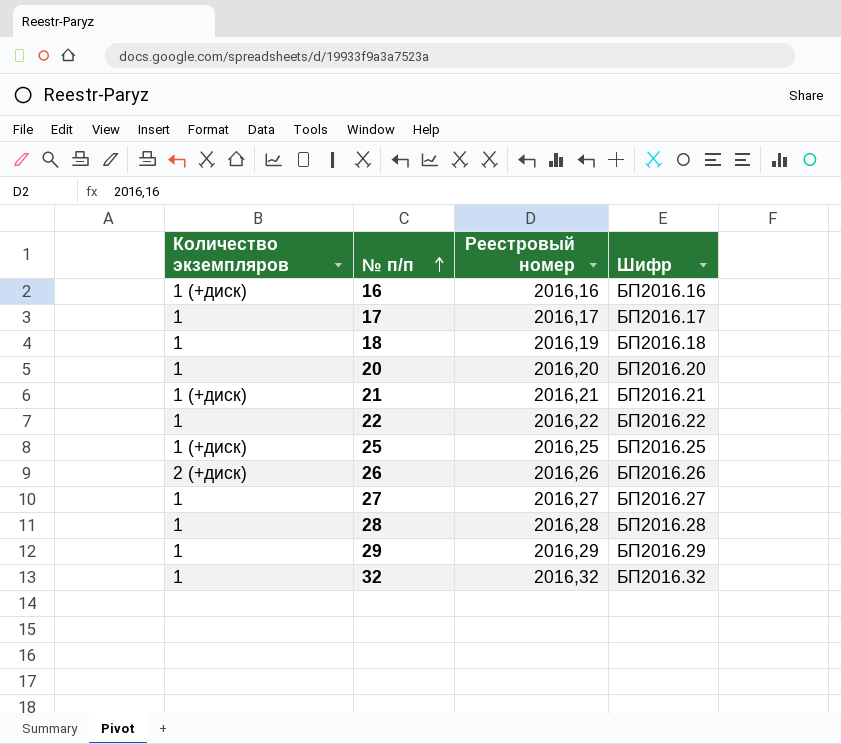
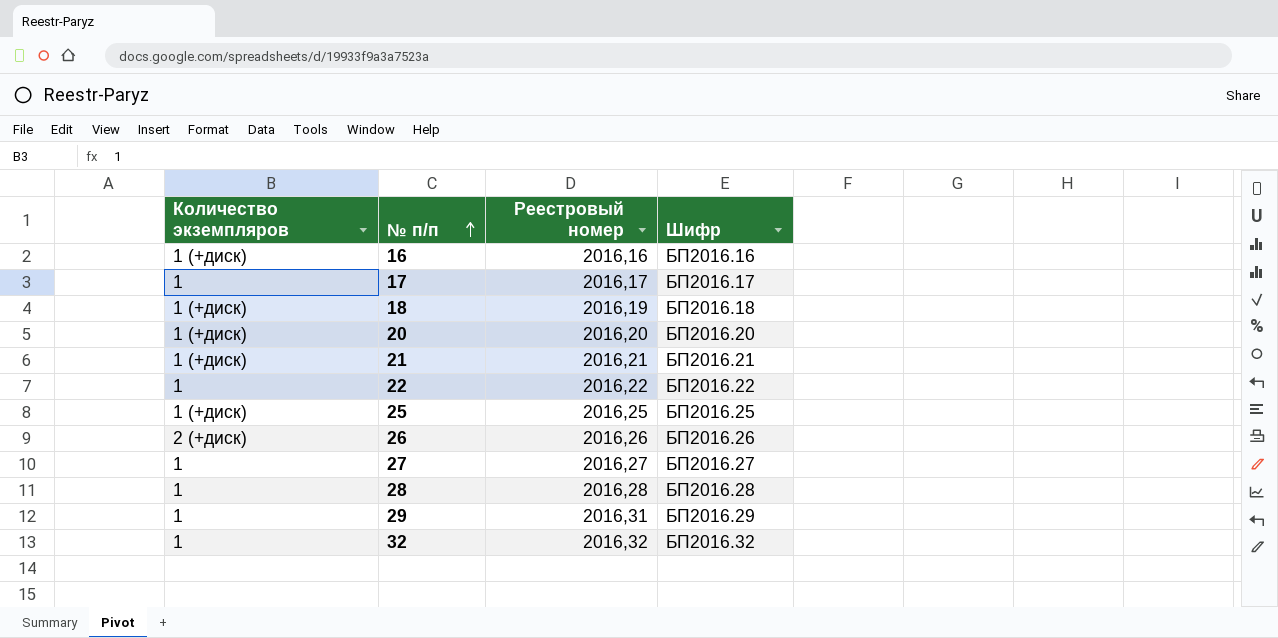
18 | Количество экземпляров: 1 -> 1 (+диск)
20 | Количество экземпляров: 1 -> 1 (+диск)
29 | Реестровый номер: 2016,29 -> 2016,31

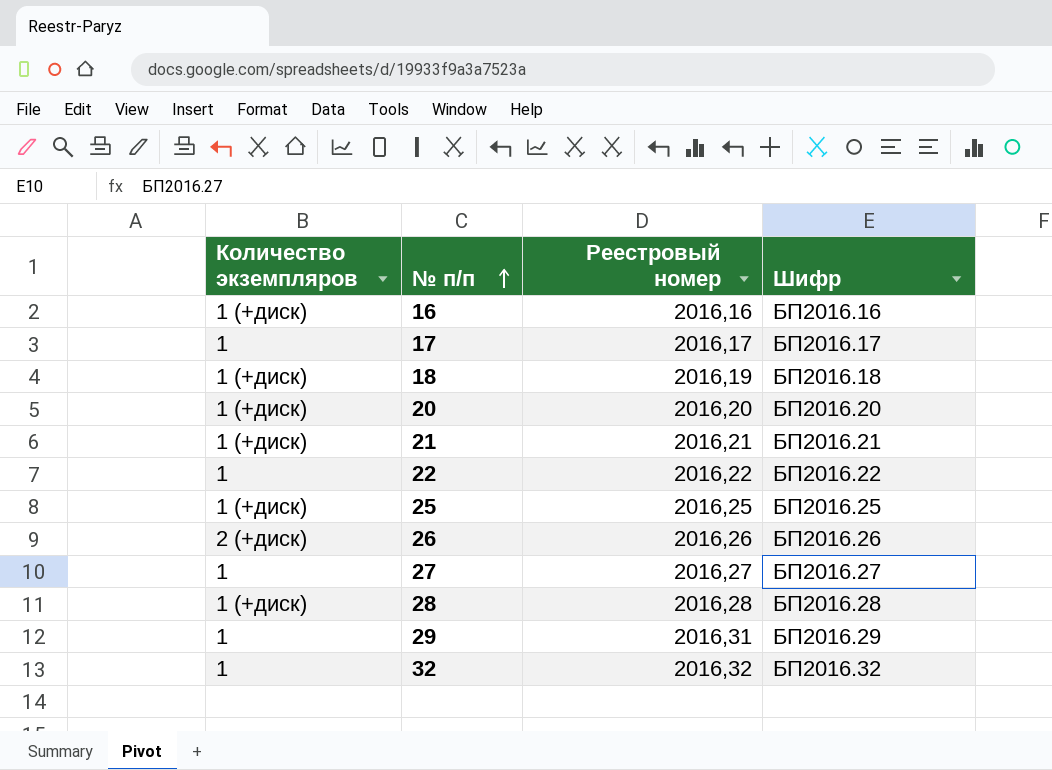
28 | Количество экземпляров: 1 -> 1 (+диск)

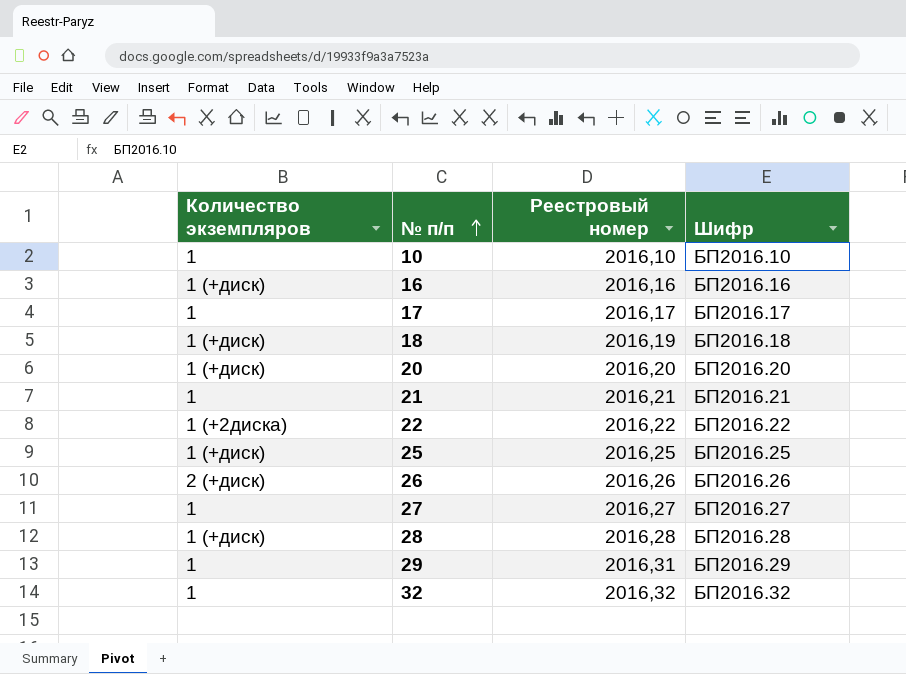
row 10: none -> 1 | 2016,10 | БП2016.10
21 | Количество экземпляров: 1 (+диск) -> 1
22 | Количество экземпляров: 1 -> 1 (+2диска)

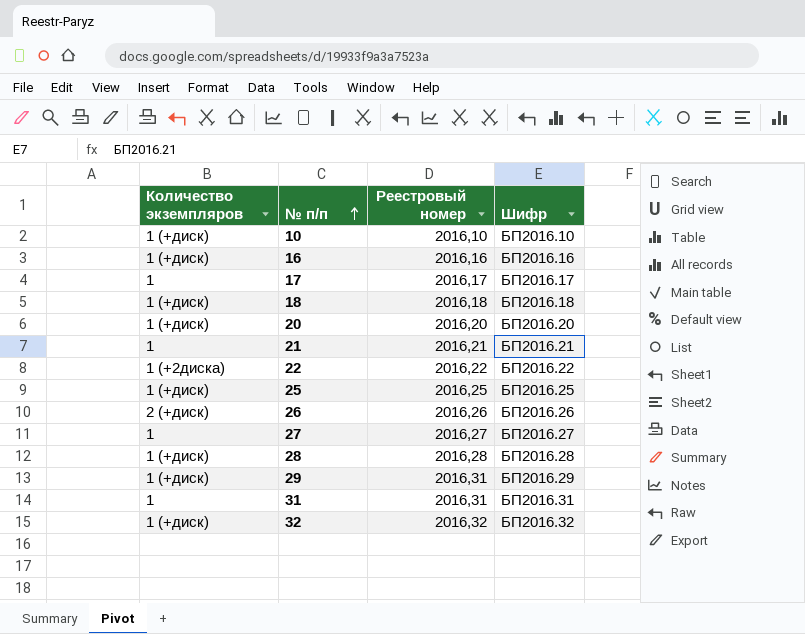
10 | Количество экземпляров: 1 -> 1 (+диск)
18 | Реестровый номер: 2016,19 -> 2016,18
29 | Количество экземпляров: 1 -> 1 (+диск)
row 31: none -> 1 | 2016,31 | БП2016.31
32 | Количество экземпляров: 1 -> 1 (+диск)

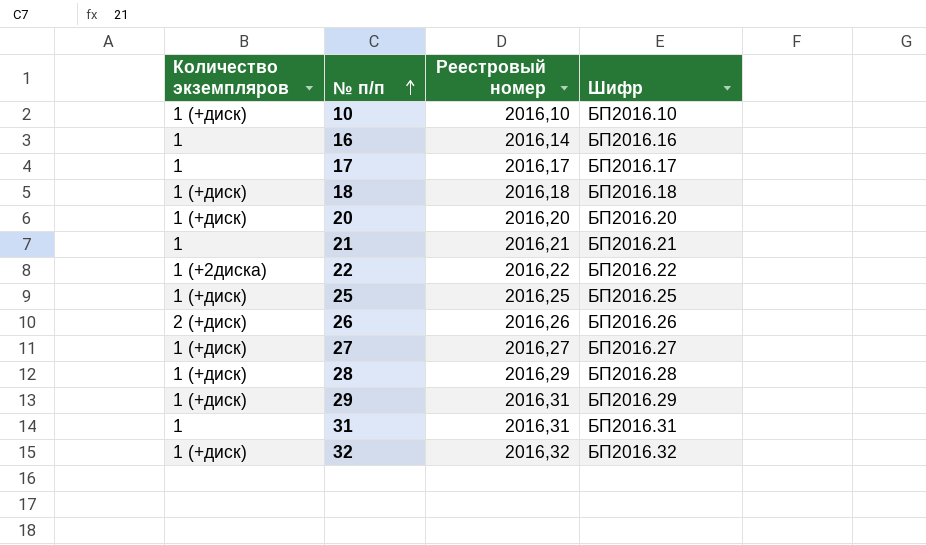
16 | Количество экземпляров: 1 (+диск) -> 1
16 | Реестровый номер: 2016,16 -> 2016,14
27 | Количество экземпляров: 1 -> 1 (+диск)
28 | Реестровый номер: 2016,28 -> 2016,29

